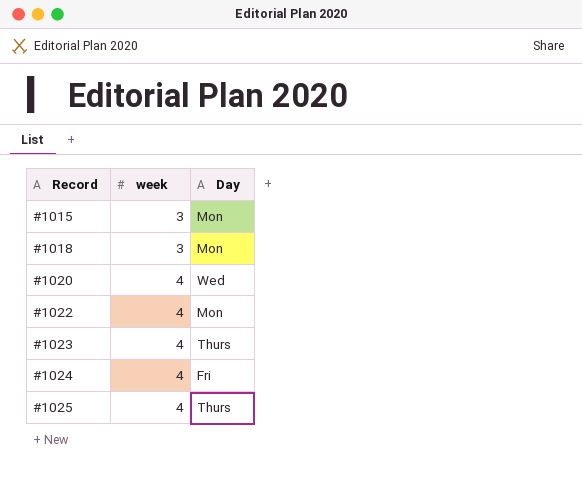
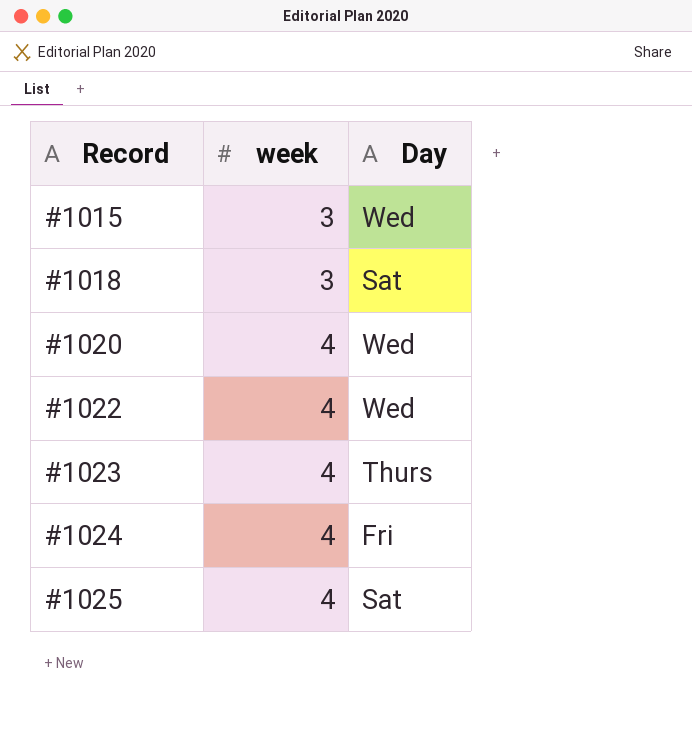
#1015 | Day: Mon -> Wed
#1018 | Day: Mon -> Sat
#1022 | Day: Mon -> Wed
#1025 | Day: Thurs -> Sat

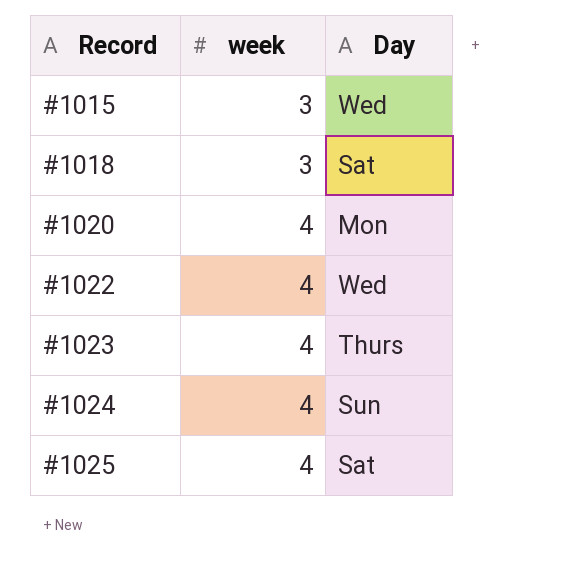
#1020 | Day: Wed -> Mon
#1024 | Day: Fri -> Sun

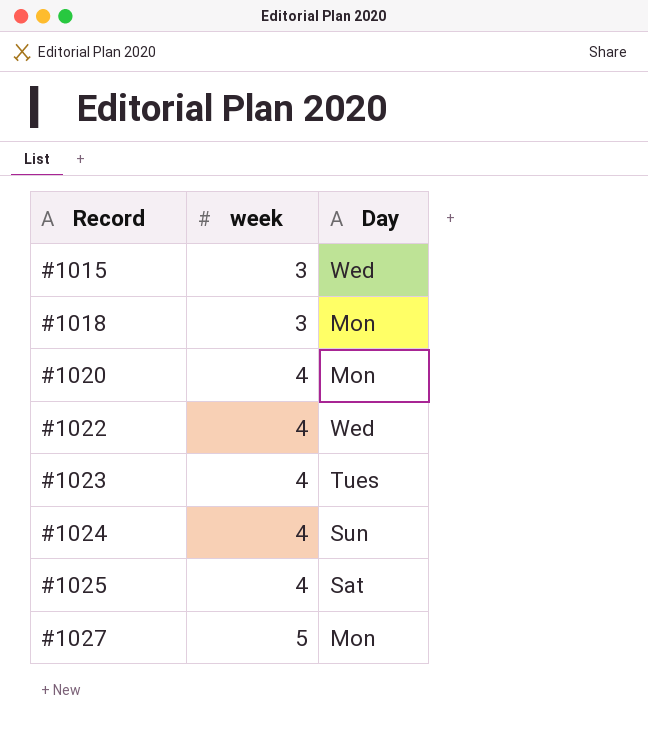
#1018 | Day: Sat -> Mon
#1023 | Day: Thurs -> Tues
row #1027: none -> 5 | Mon

